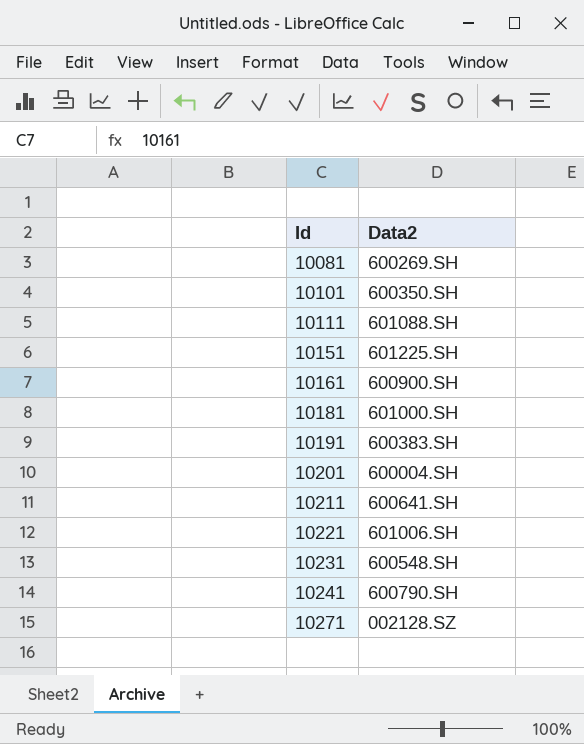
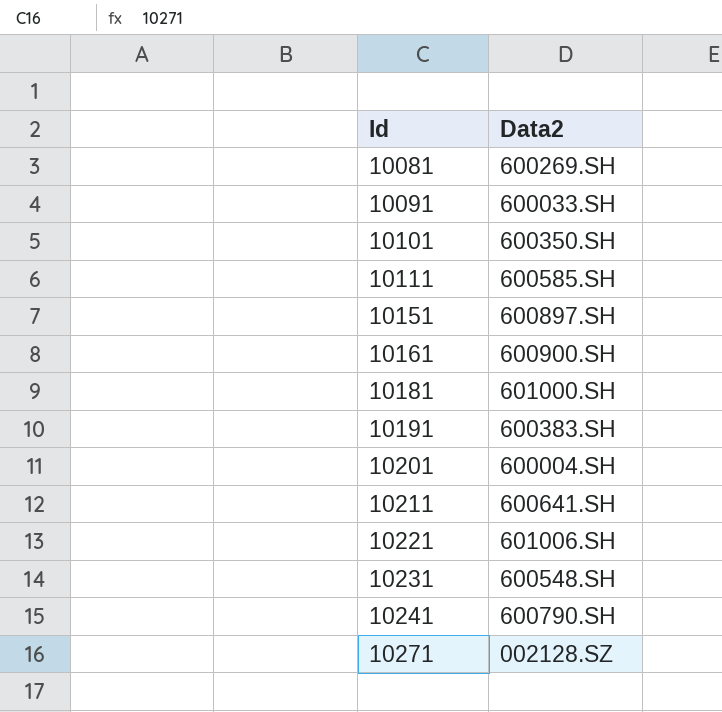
row 10091: none -> 600033.SH
10111 | Data2: 601088.SH -> 600585.SH
10151 | Data2: 601225.SH -> 600897.SH

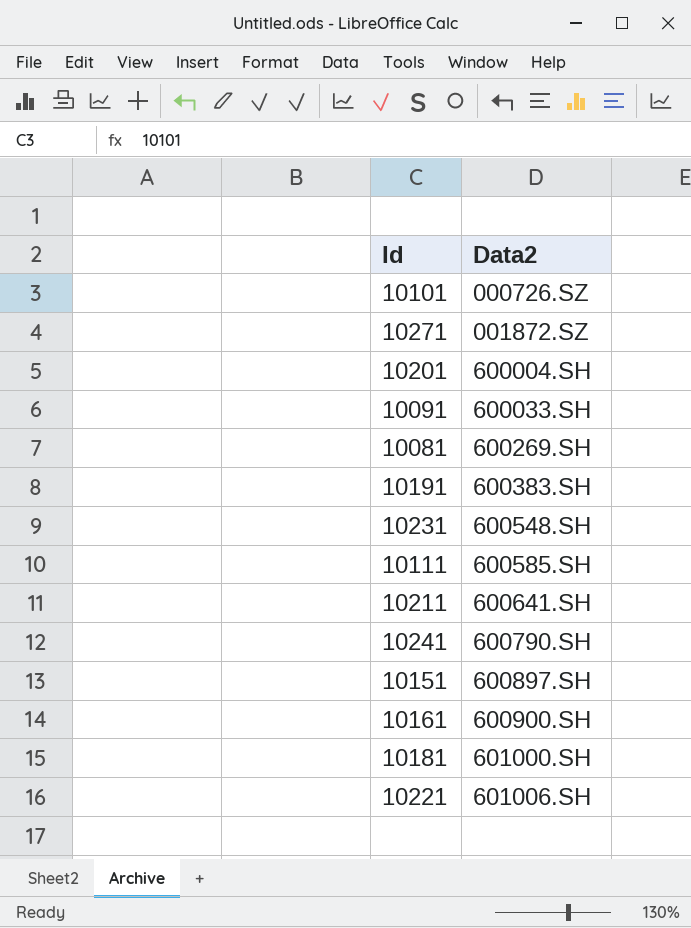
row order: Id ascending -> Data2 ascending
10101 | Data2: 600350.SH -> 000726.SZ
10271 | Data2: 002128.SZ -> 001872.SZ

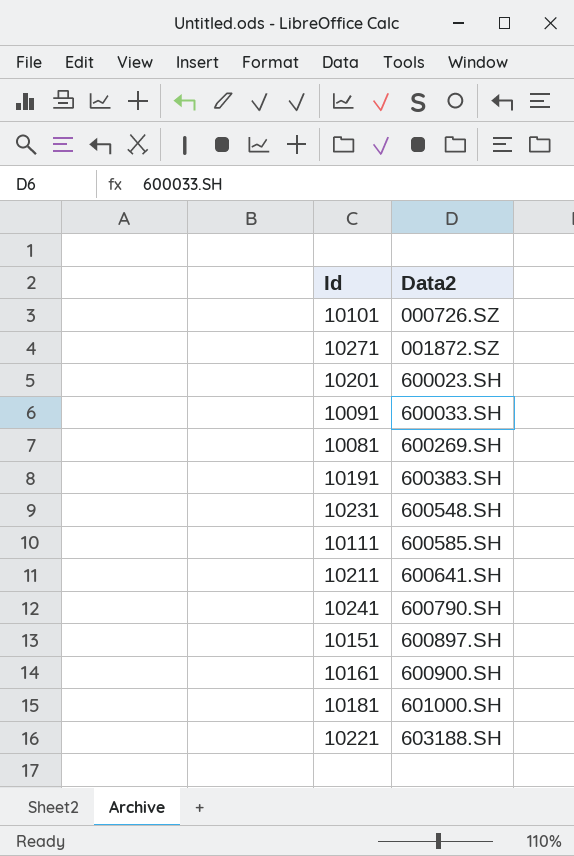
10201 | Data2: 600004.SH -> 600023.SH
10221 | Data2: 601006.SH -> 603188.SH

